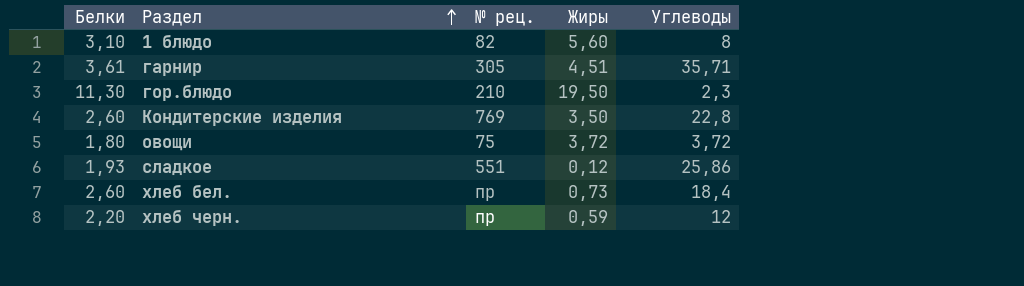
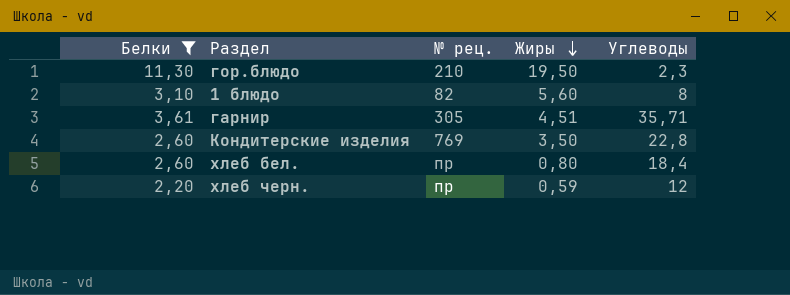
filter: none -> Белки >= 2,20
row order: Раздел ascending -> Жиры descending
хлеб бел. | Жиры: 0,73 -> 0,80

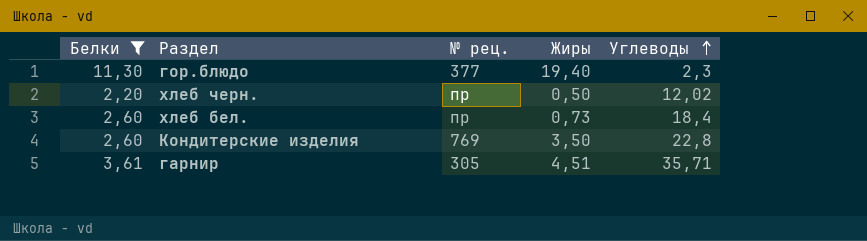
row order: Жиры descending -> Углеводы ascending
row 1 блюдо: 3,10 | 82 | 5,60 | 8 -> none
гор.блюдо | № рец.: 210 -> 377
гор.блюдо | Жиры: 19,50 -> 19,40
хлеб черн. | Жиры: 0,59 -> 0,50
хлеб черн. | Углеводы: 12 -> 12,02
хлеб бел. | Жиры: 0,80 -> 0,73

